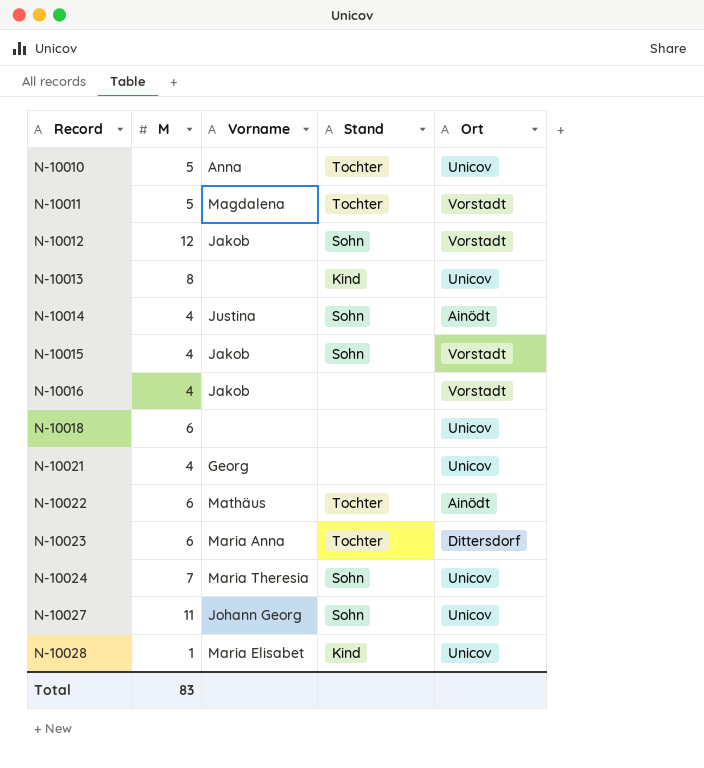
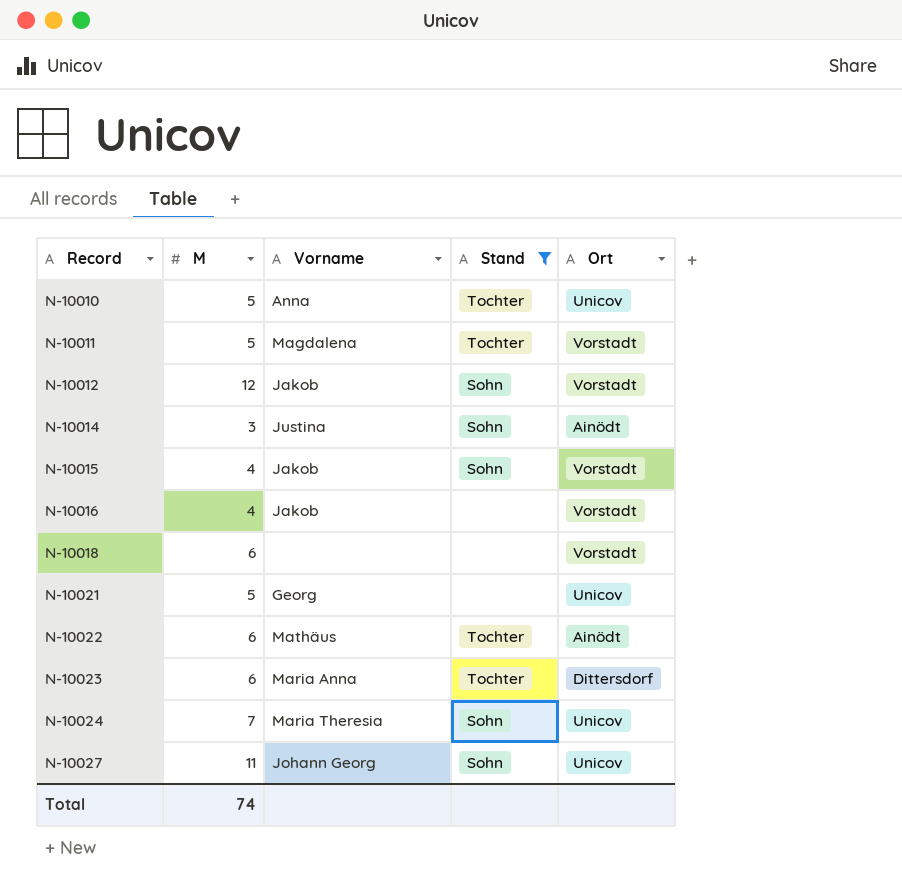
filter: none -> Stand != Kind
N-10014 | M: 4 -> 3
N-10018 | Ort: Unicov -> Vorstadt
N-10021 | M: 4 -> 5
Total | M: 83 -> 74

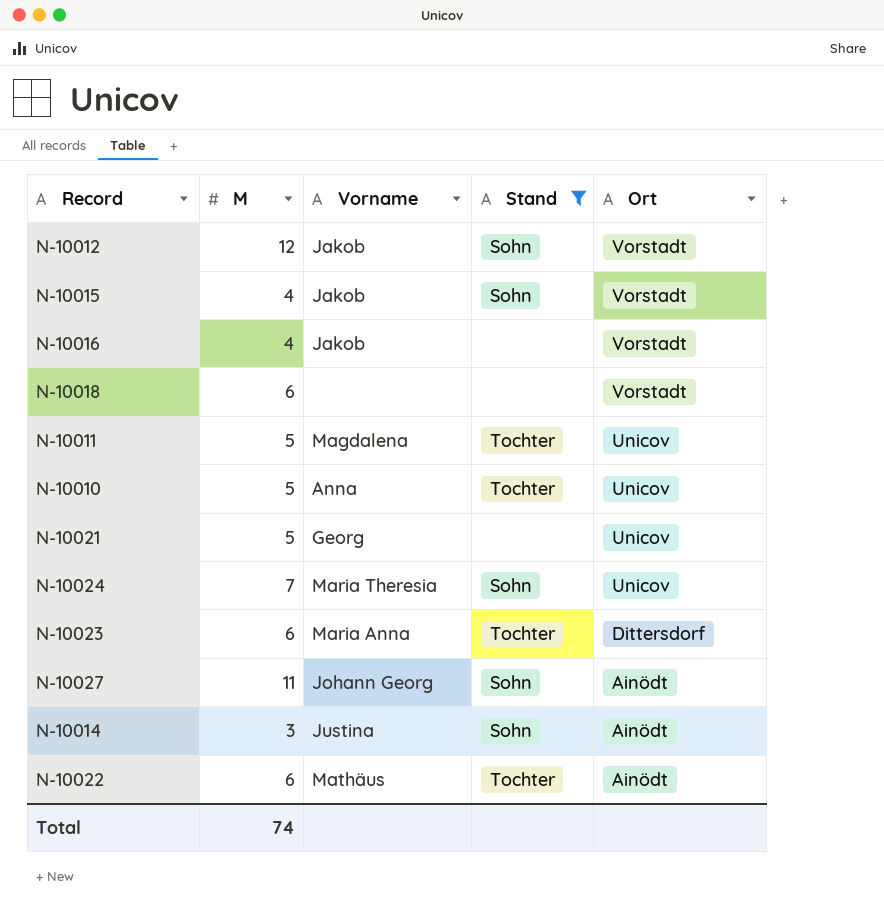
row order: Record ascending -> Ort descending
N-10011 | Ort: Vorstadt -> Unicov
N-10027 | Ort: Unicov -> Ainödt

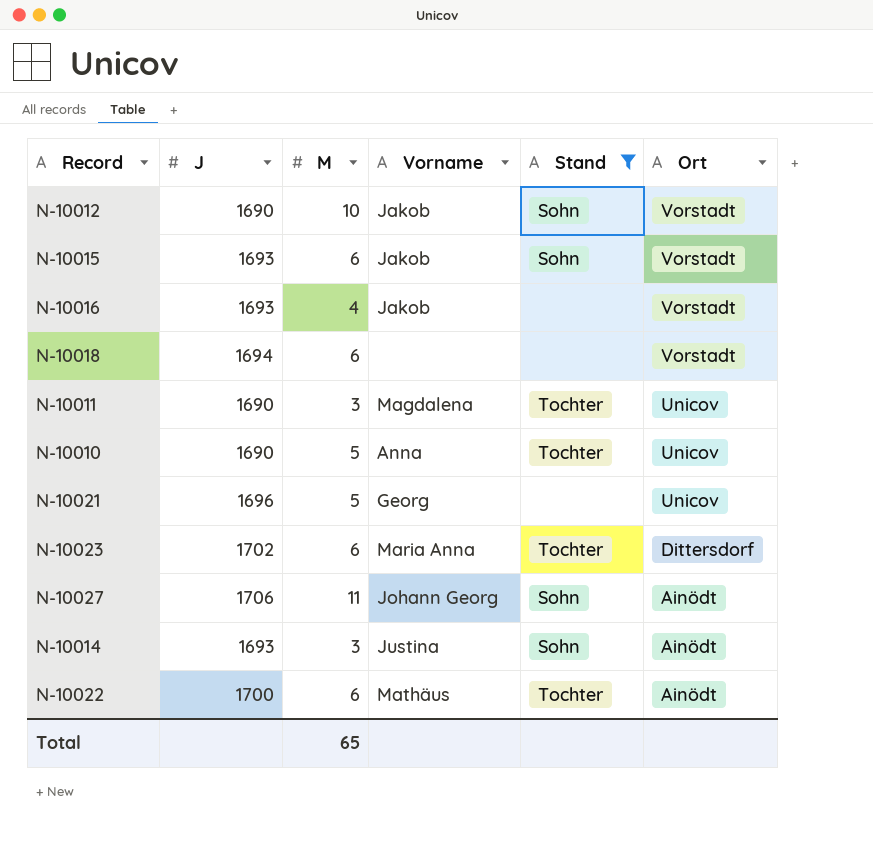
column J | position: none -> 2
row N-10024: 7 | Maria Theresia | Sohn | Unicov -> none
N-10012 | M: 12 -> 10
N-10015 | M: 4 -> 6
N-10011 | M: 5 -> 3
Total | M: 74 -> 65

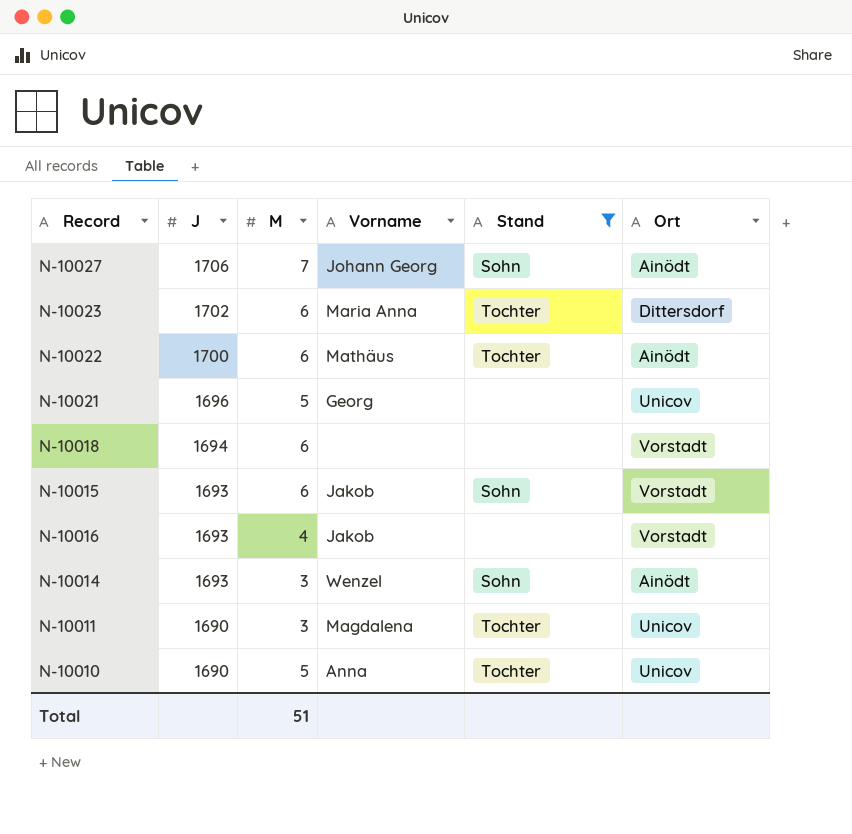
row order: Ort descending -> J descending
row N-10012: 1690 | 10 | Jakob | Sohn | Vorstadt -> none
N-10027 | M: 11 -> 7
N-10014 | Vorname: Justina -> Wenzel
Total | M: 65 -> 51

